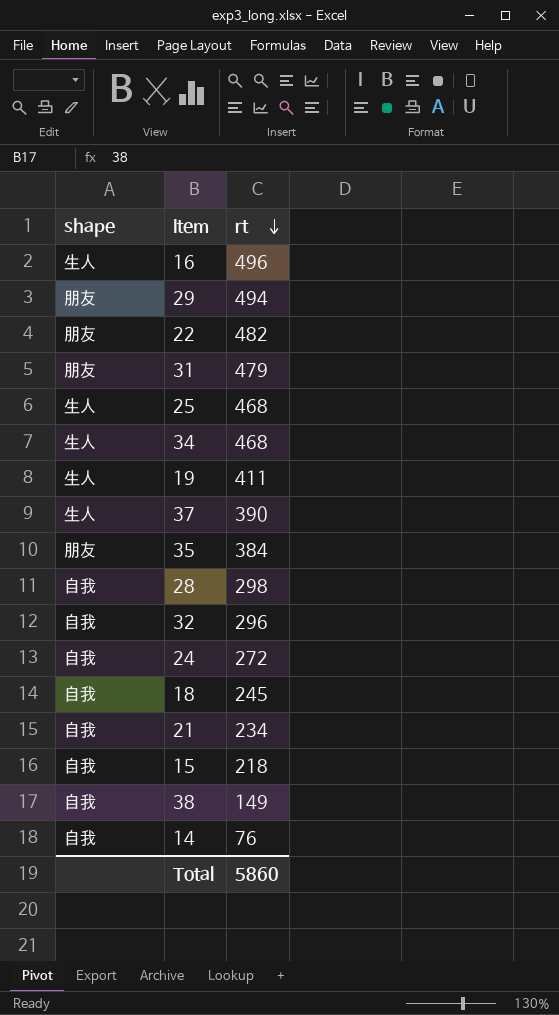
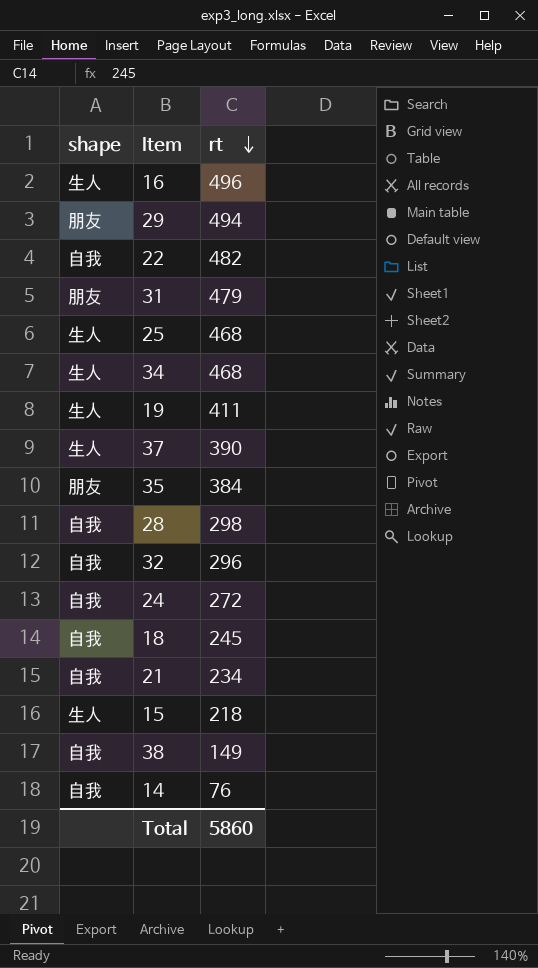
22 | shape: 朋友 -> 自我
15 | shape: 自我 -> 生人

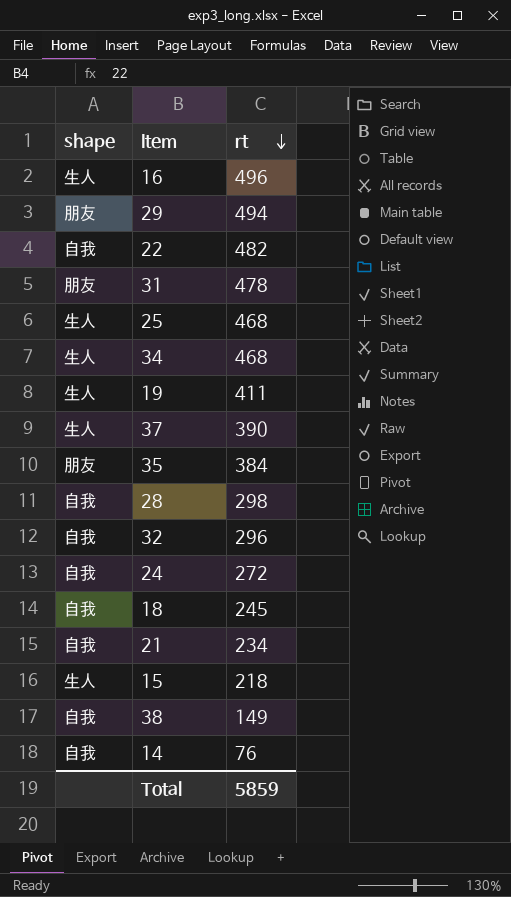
31 | rt: 479 -> 478
Total | rt: 5860 -> 5859

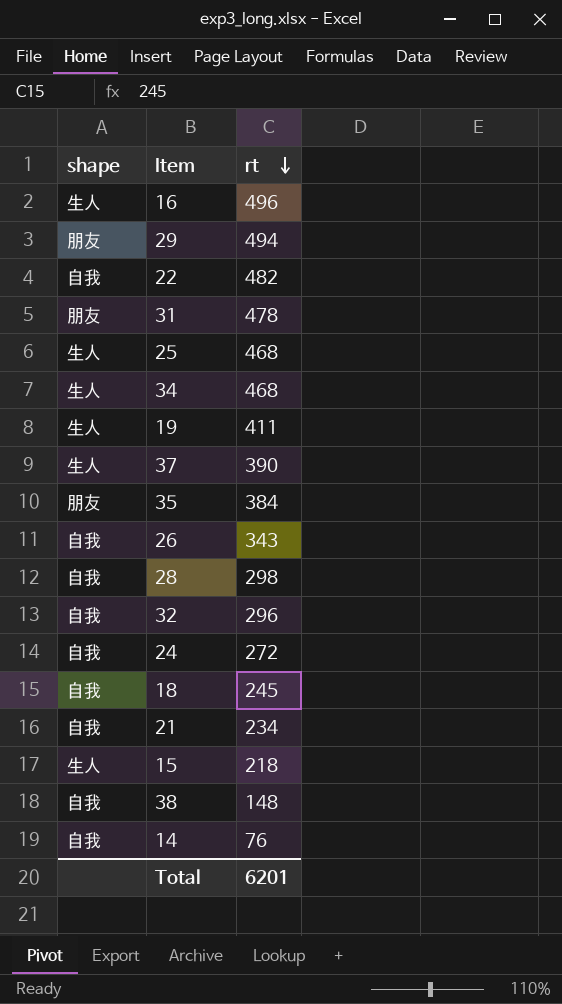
row 26: none -> 自我 | 343
38 | rt: 149 -> 148
Total | rt: 5859 -> 6201

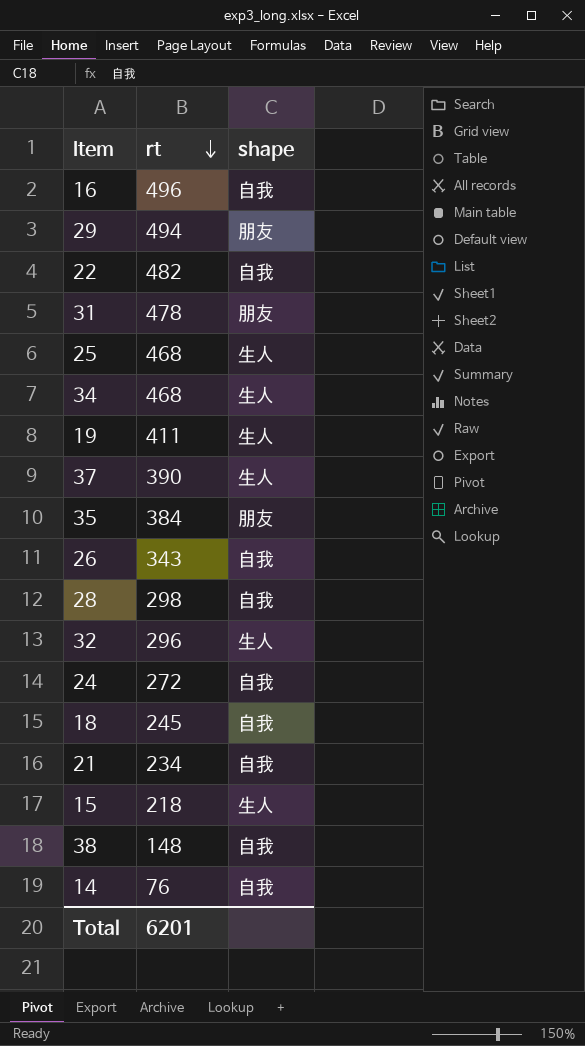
column shape | position: 1 -> 3
16 | shape: 生人 -> 自我
32 | shape: 自我 -> 生人

